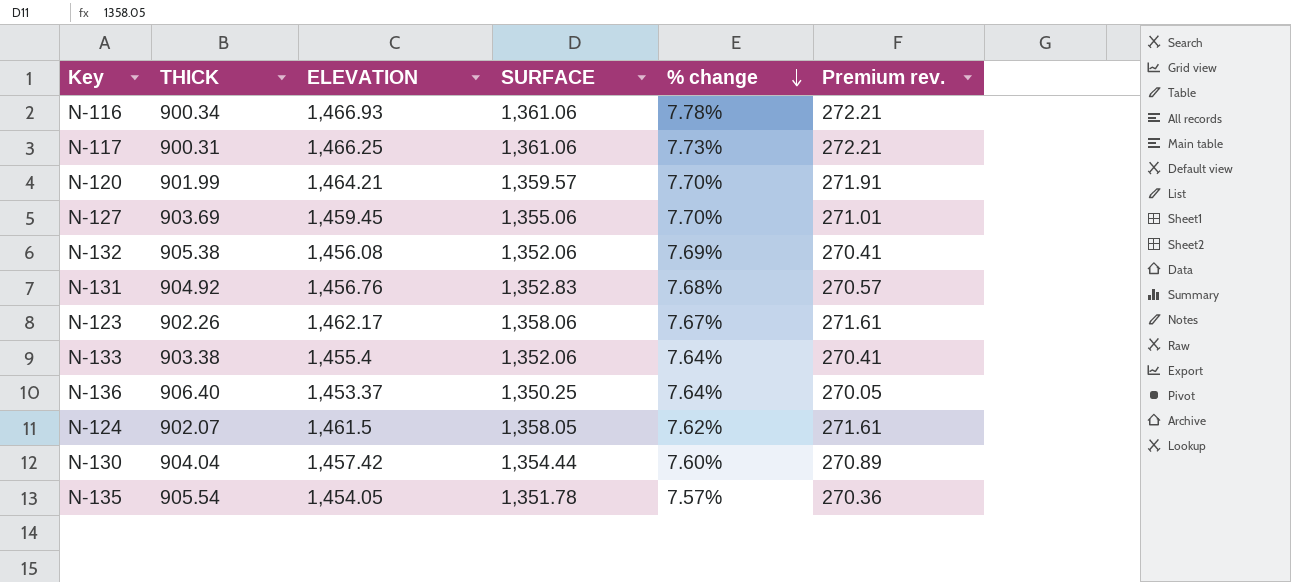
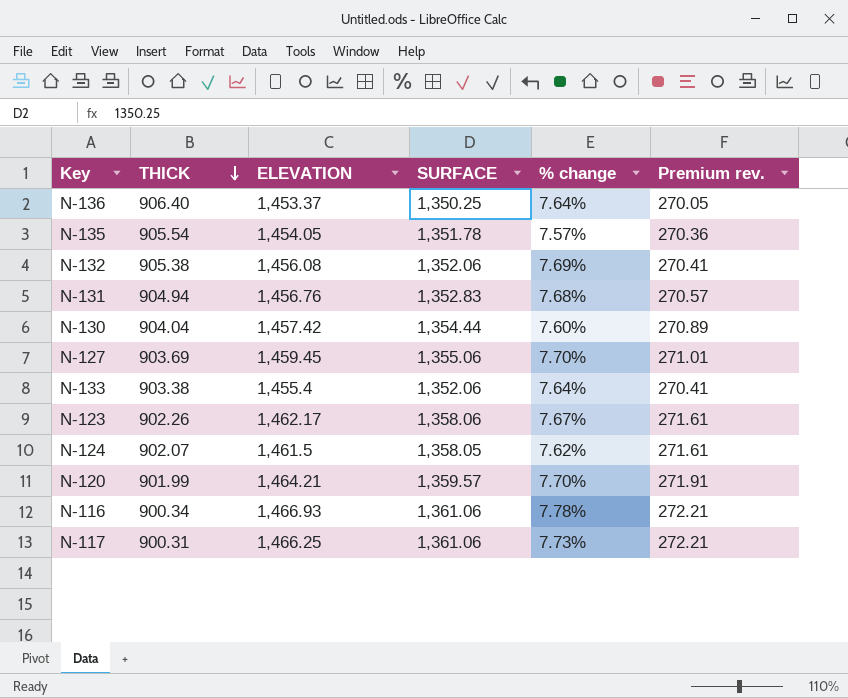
row order: % change descending -> THICK descending
N-131 | THICK: 904.92 -> 904.94

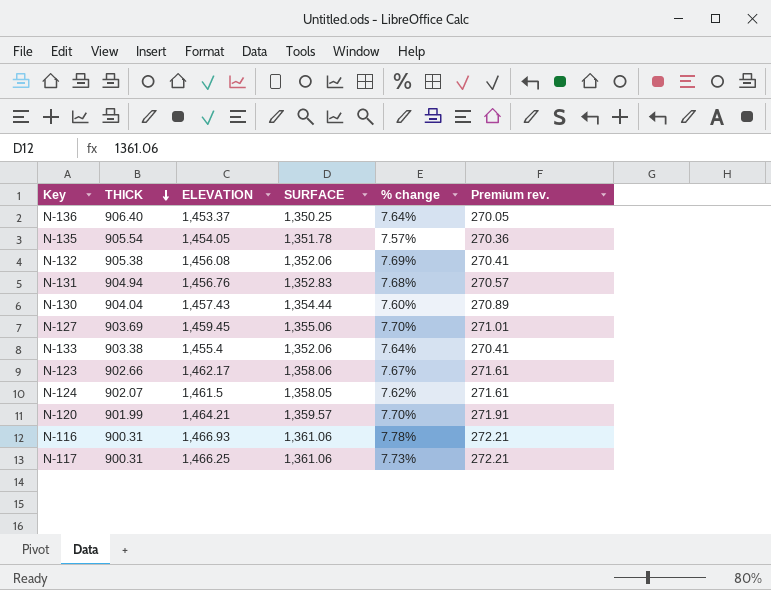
N-130 | ELEVATION: 1,457.42 -> 1,457.43
N-123 | THICK: 902.26 -> 902.66
N-116 | THICK: 900.34 -> 900.31

